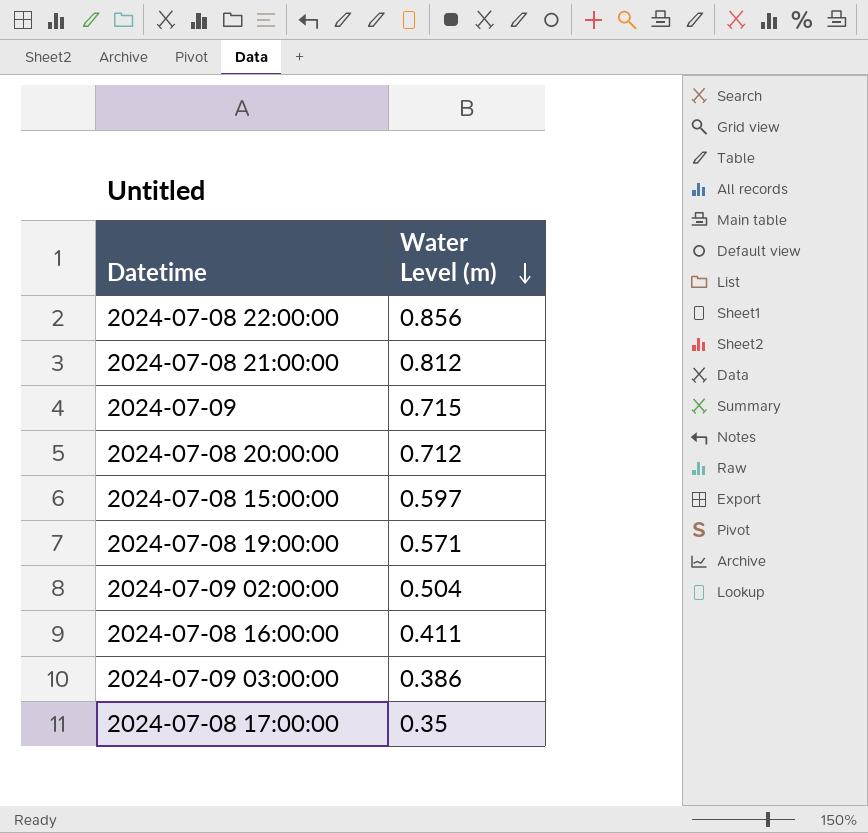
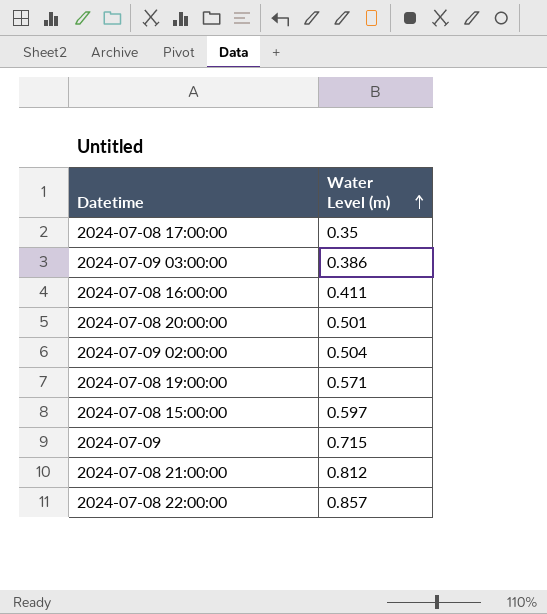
row order: Water Level (m) descending -> Water Level (m) ascending
2024-07-08 20:00:00 | Water Level (m): 0.712 -> 0.501
2024-07-08 22:00:00 | Water Level (m): 0.856 -> 0.857

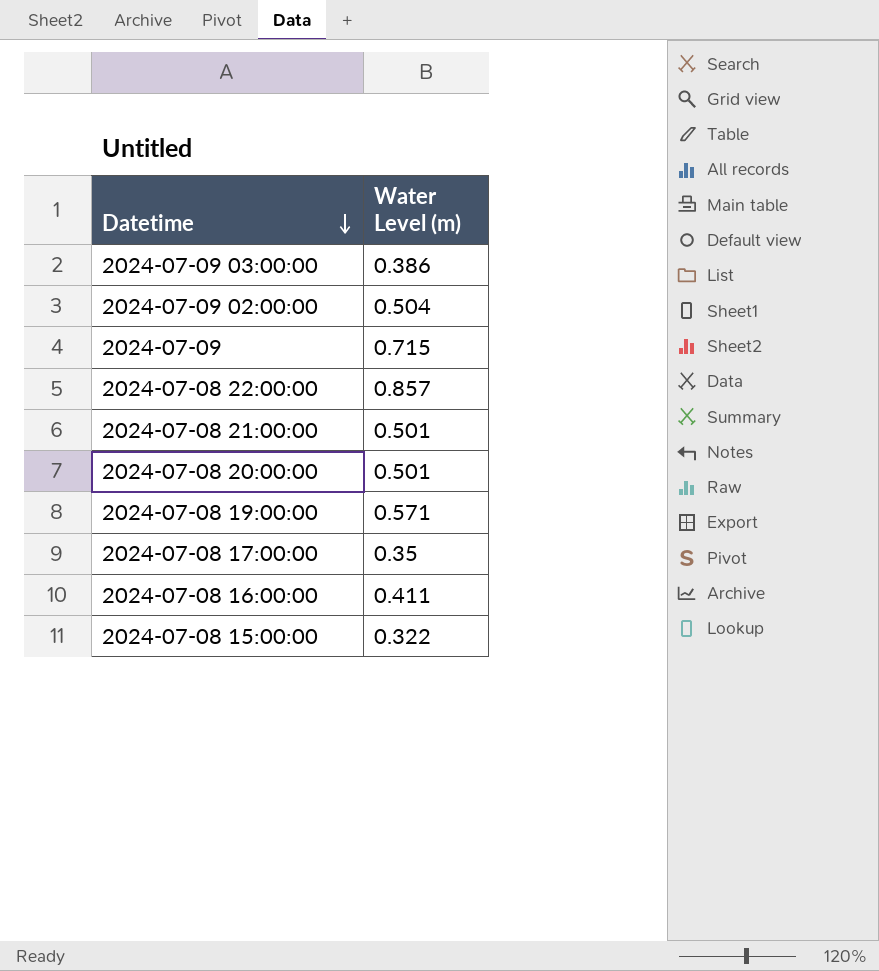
row order: Water Level (m) ascending -> Datetime descending
2024-07-08 21:00:00 | Water Level (m): 0.812 -> 0.501
2024-07-08 15:00:00 | Water Level (m): 0.597 -> 0.322

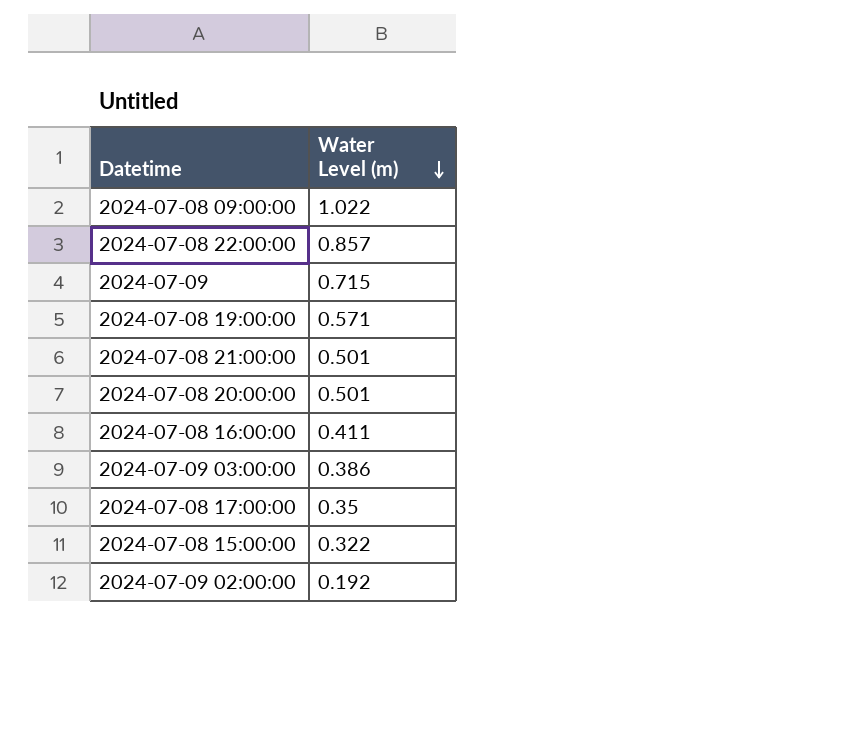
row order: Datetime descending -> Water Level (m) descending
row 2024-07-08 09:00:00: none -> 1.022
2024-07-09 02:00:00 | Water Level (m): 0.504 -> 0.192

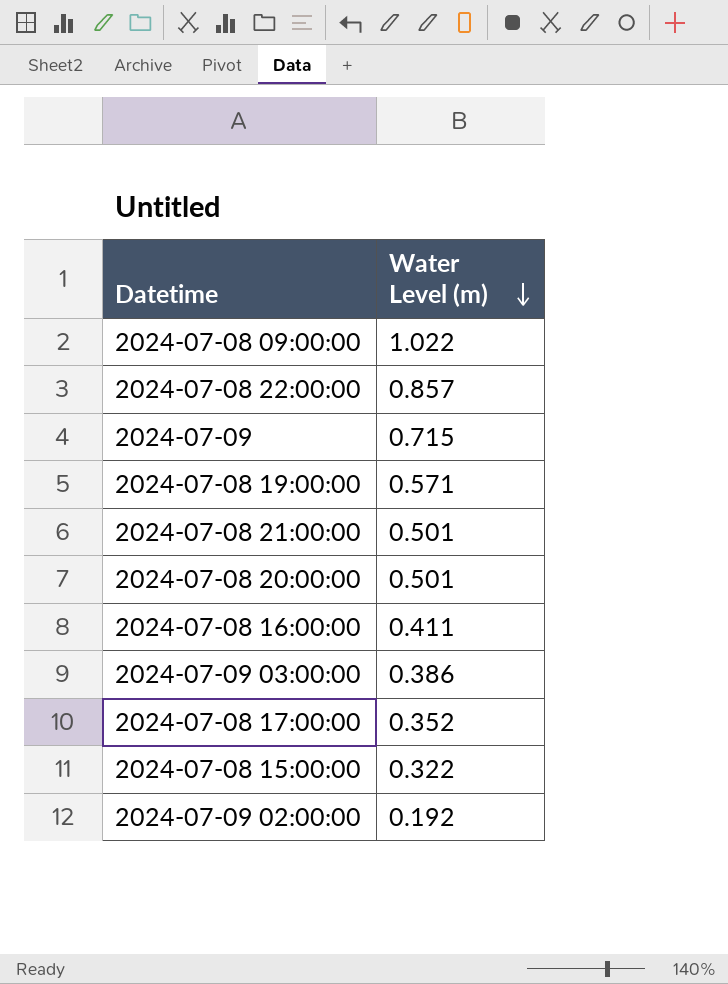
2024-07-08 17:00:00 | Water Level (m): 0.35 -> 0.352

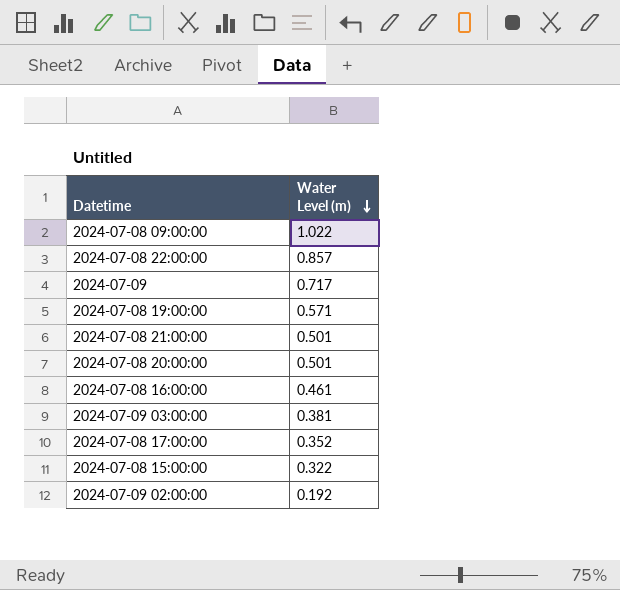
2024-07-09 | Water Level (m): 0.715 -> 0.717
2024-07-08 16:00:00 | Water Level (m): 0.411 -> 0.461
2024-07-09 03:00:00 | Water Level (m): 0.386 -> 0.381

